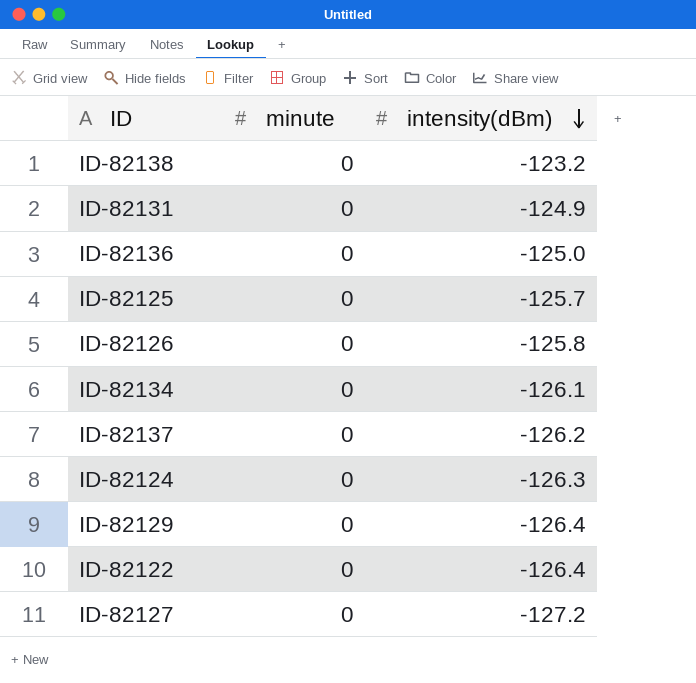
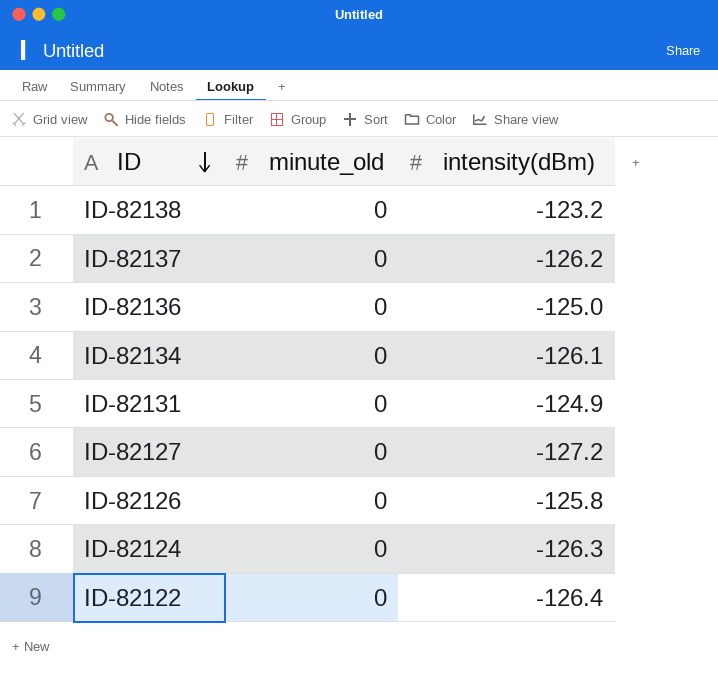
row order: intensity(dBm) descending -> ID descending
column name: minute -> minute_old
row ID-82125: 0 | -125.7 -> none
row ID-82129: 0 | -126.4 -> none

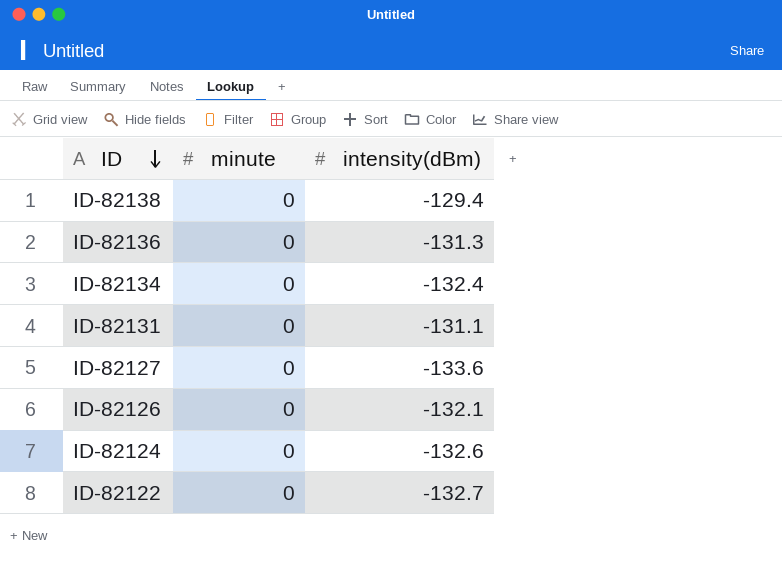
column name: minute_old -> minute
row ID-82137: 0 | -126.2 -> none
ID-82138 | intensity(dBm): -123.2 -> -129.4
ID-82136 | intensity(dBm): -125.0 -> -131.3
ID-82134 | intensity(dBm): -126.1 -> -132.4
ID-82131 | intensity(dBm): -124.9 -> -131.1
ID-82127 | intensity(dBm): -127.2 -> -133.6
ID-82126 | intensity(dBm): -125.8 -> -132.1
ID-82124 | intensity(dBm): -126.3 -> -132.6
ID-82122 | intensity(dBm): -126.4 -> -132.7

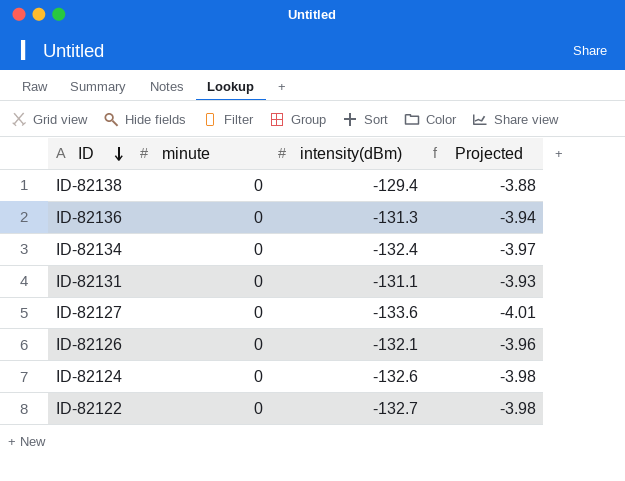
column Projected | formula: none -> [intensity(dBm)] * 0.03

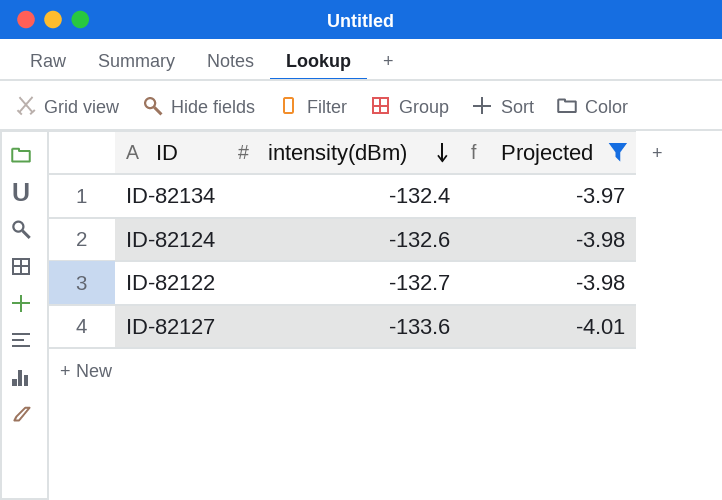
filter: none -> Projected <= -3.97
row order: ID descending -> intensity(dBm) descending
column minute | position: 2 -> none

